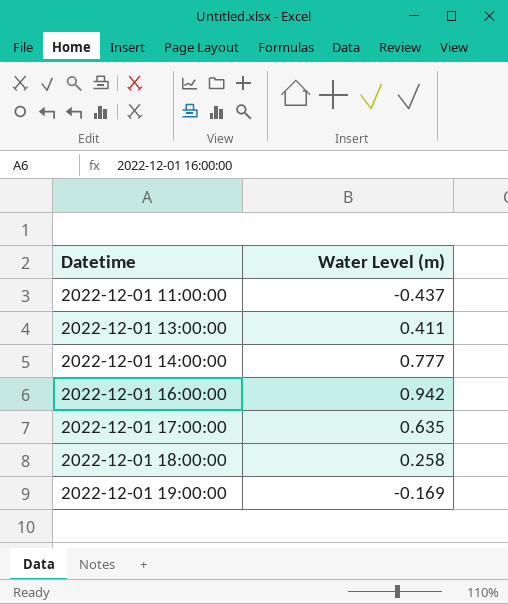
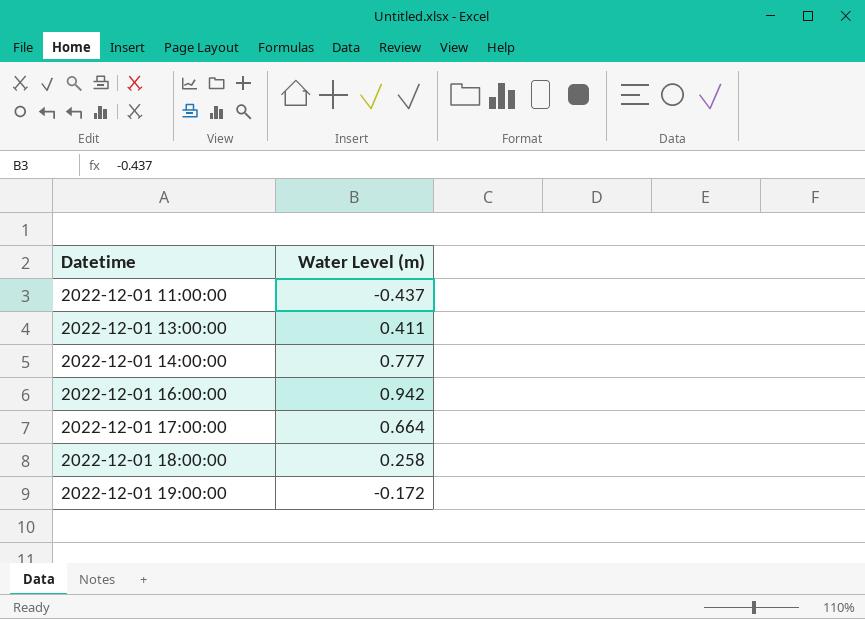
2022-12-01 17:00:00 | Water Level (m): 0.635 -> 0.664
2022-12-01 19:00:00 | Water Level (m): -0.169 -> -0.172

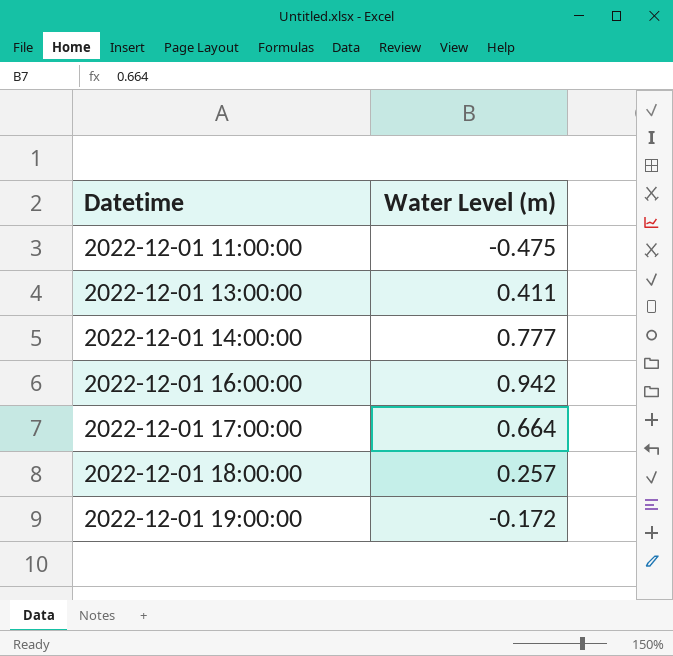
2022-12-01 11:00:00 | Water Level (m): -0.437 -> -0.475
2022-12-01 18:00:00 | Water Level (m): 0.258 -> 0.257

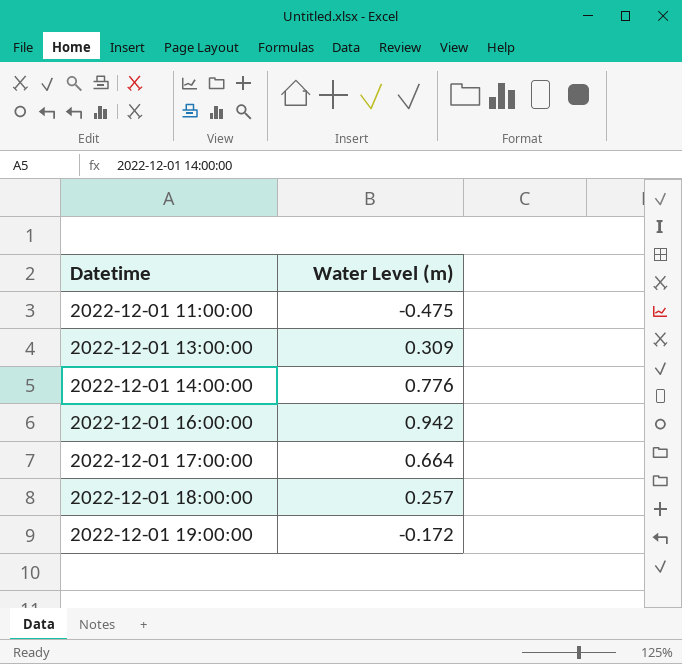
2022-12-01 13:00:00 | Water Level (m): 0.411 -> 0.309
2022-12-01 14:00:00 | Water Level (m): 0.777 -> 0.776

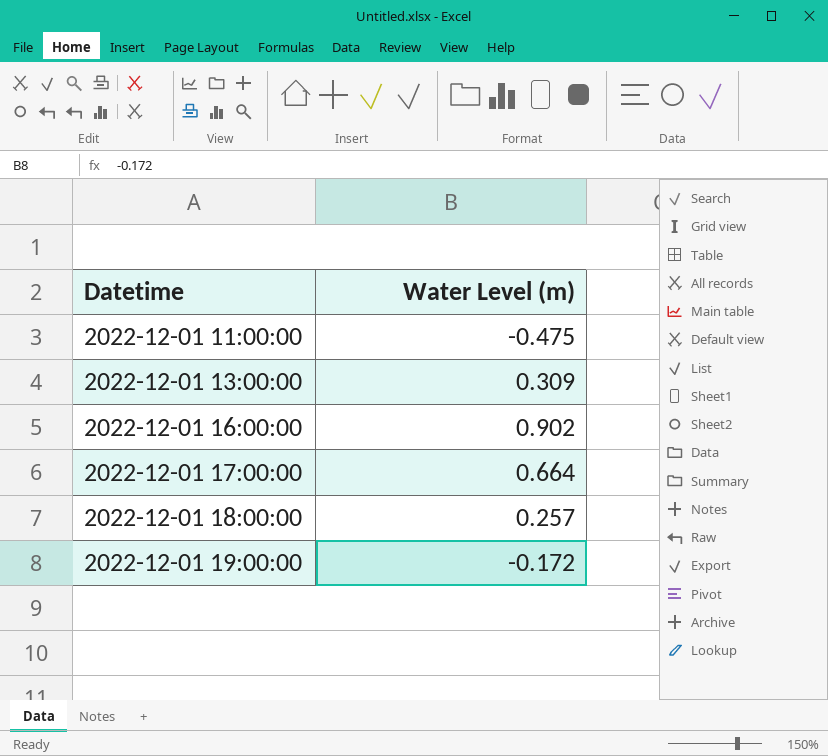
row 2022-12-01 14:00:00: 0.776 -> none
2022-12-01 16:00:00 | Water Level (m): 0.942 -> 0.902

